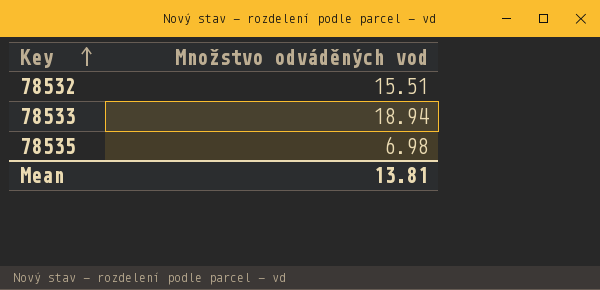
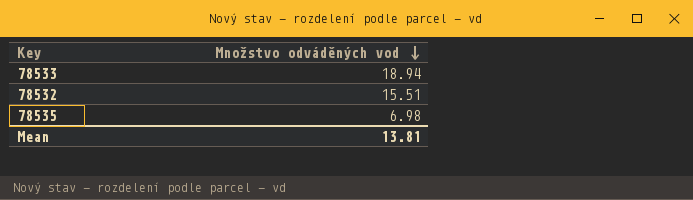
row order: Key ascending -> Množstvo odváděných vod descending

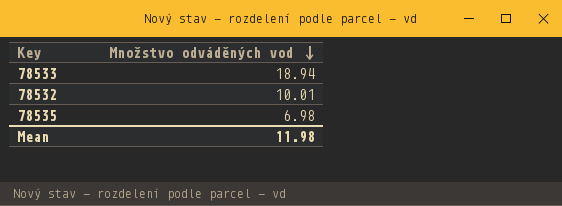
78532 | Množstvo odváděných vod: 15.51 -> 10.01
Mean | Množstvo odváděných vod: 13.81 -> 11.98

